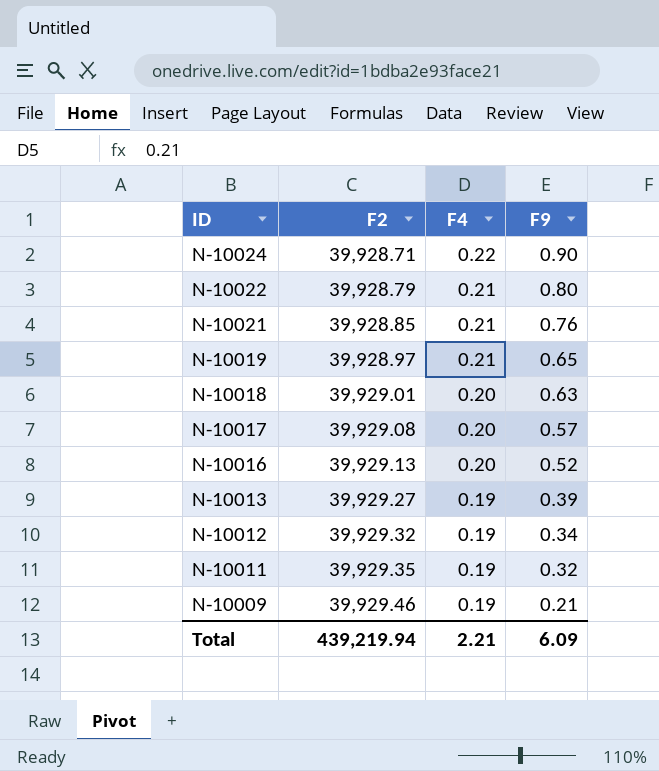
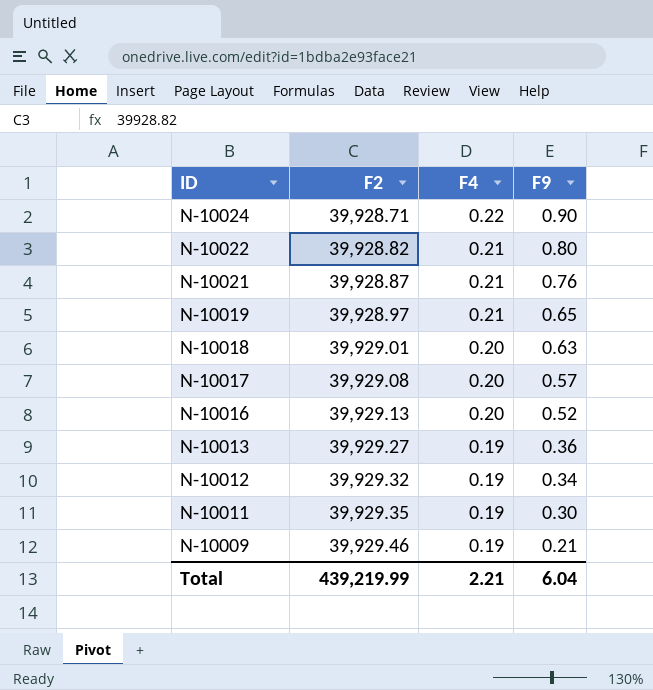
N-10022 | F2: 39,928.79 -> 39,928.82
N-10021 | F2: 39,928.85 -> 39,928.87
N-10013 | F9: 0.39 -> 0.36
N-10011 | F9: 0.32 -> 0.30
Total | F2: 439,219.94 -> 439,219.99
Total | F9: 6.09 -> 6.04

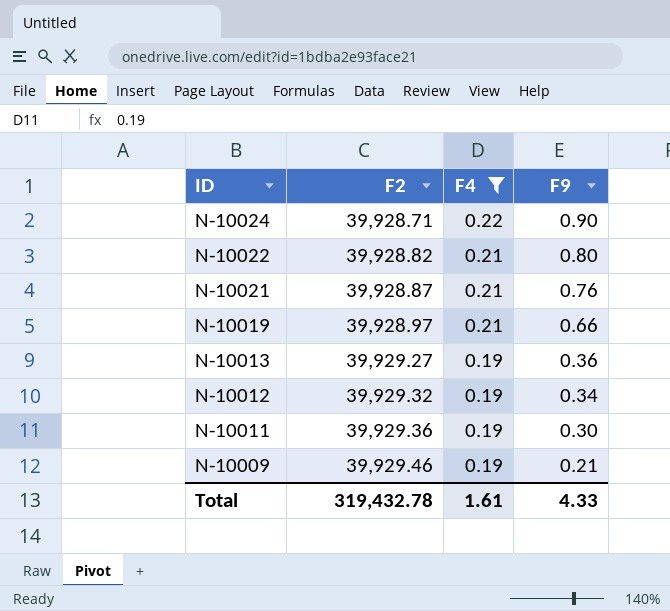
filter: none -> F4 != 0.20
N-10019 | F9: 0.65 -> 0.66
N-10011 | F2: 39,929.35 -> 39,929.36
Total | F2: 439,219.99 -> 319,432.78
Total | F4: 2.21 -> 1.61
Total | F9: 6.04 -> 4.33

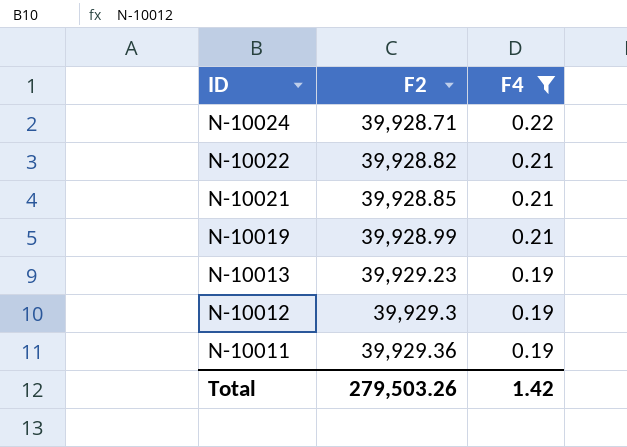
column F9 | position: 4 -> none
row N-10009: 39,929.46 | 0.19 | 0.21 -> none
N-10021 | F2: 39,928.87 -> 39,928.85
N-10019 | F2: 39,928.97 -> 39,928.99
N-10013 | F2: 39,929.27 -> 39,929.23
N-10012 | F2: 39,929.32 -> 39,929.3
Total | F2: 319,432.78 -> 279,503.26
Total | F4: 1.61 -> 1.42

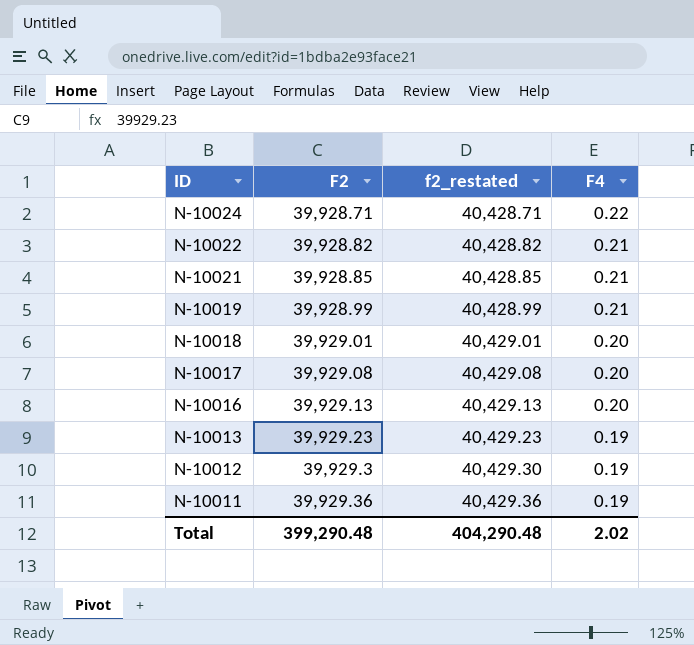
filter: F4 != 0.20 -> none
column f2_restated | formula: none -> [F2] + 500
Total | F2: 279,503.26 -> 399,290.48
Total | F4: 1.42 -> 2.02

